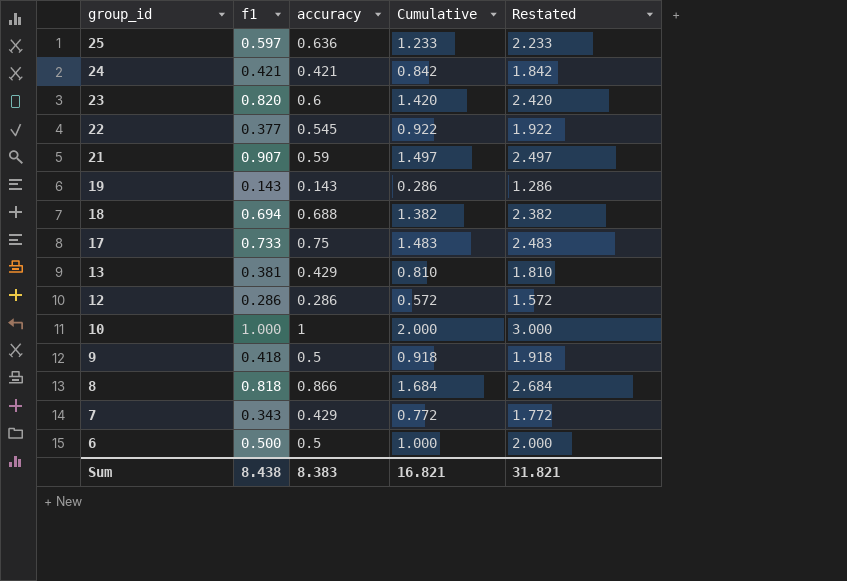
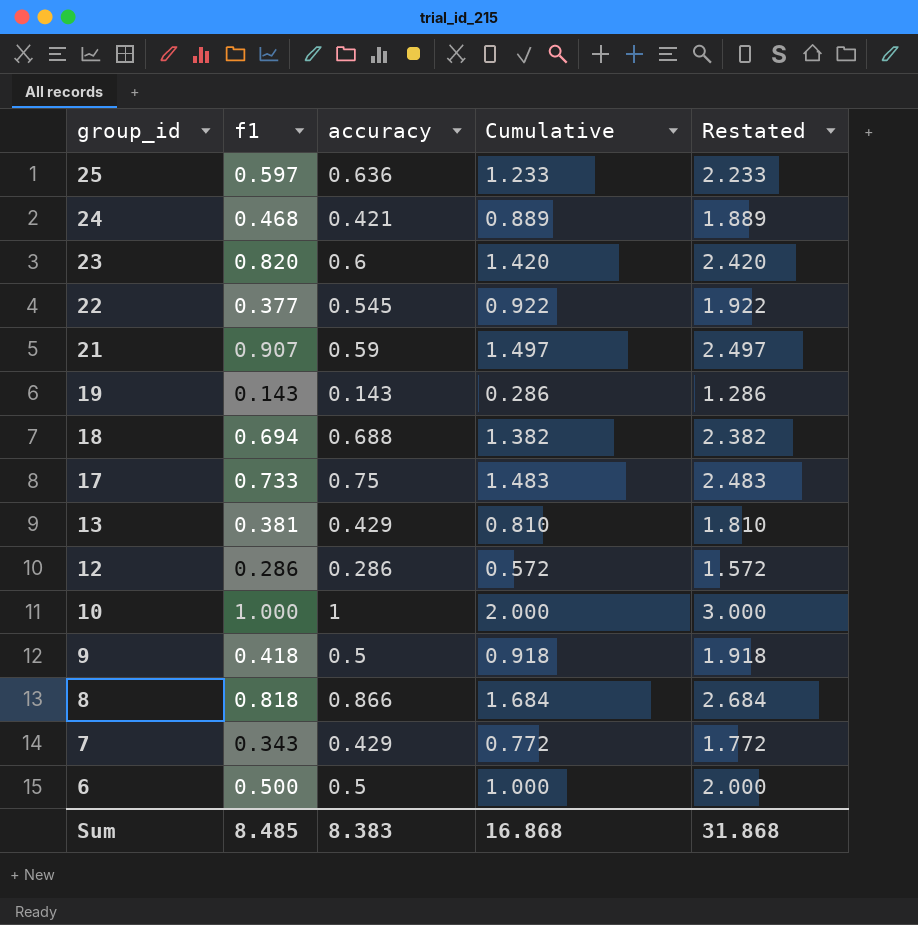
24 | f1: 0.421 -> 0.468
24 | Cumulative: 0.842 -> 0.889
24 | Restated: 1.842 -> 1.889
Sum | f1: 8.438 -> 8.485
Sum | Cumulative: 16.821 -> 16.868
Sum | Restated: 31.821 -> 31.868

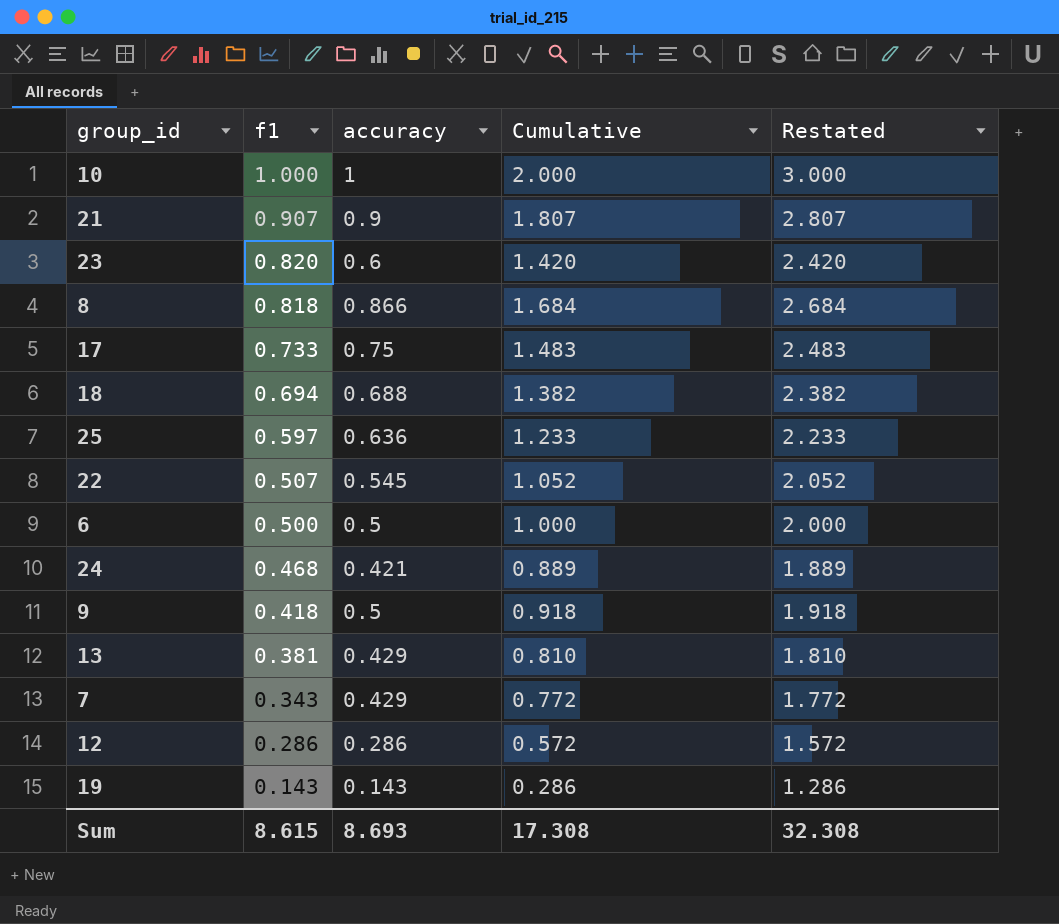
row order: group_id descending -> f1 descending
21 | accuracy: 0.59 -> 0.9
21 | Cumulative: 1.497 -> 1.807
21 | Restated: 2.497 -> 2.807
22 | f1: 0.377 -> 0.507
22 | Cumulative: 0.922 -> 1.052
22 | Restated: 1.922 -> 2.052
Sum | f1: 8.485 -> 8.615
Sum | accuracy: 8.383 -> 8.693
Sum | Cumulative: 16.868 -> 17.308
Sum | Restated: 31.868 -> 32.308

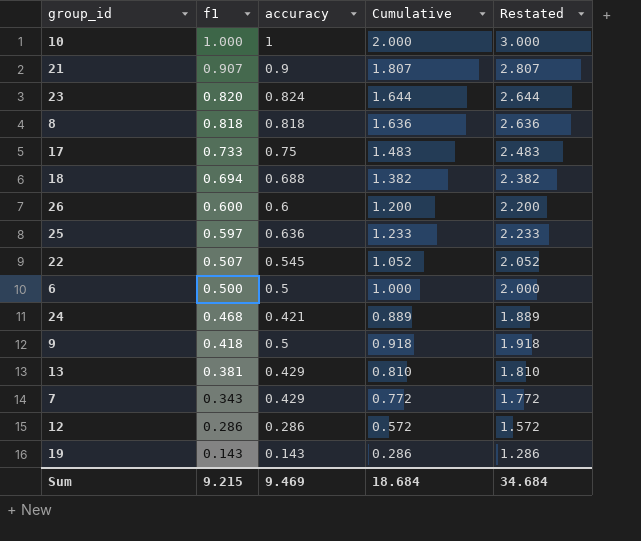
23 | accuracy: 0.6 -> 0.824
23 | Cumulative: 1.420 -> 1.644
23 | Restated: 2.420 -> 2.644
8 | accuracy: 0.866 -> 0.818
8 | Cumulative: 1.684 -> 1.636
8 | Restated: 2.684 -> 2.636
row 26: none -> 0.600 | 0.6 | 1.200 | 2.200
Sum | f1: 8.615 -> 9.215
Sum | accuracy: 8.693 -> 9.469
Sum | Cumulative: 17.308 -> 18.684
Sum | Restated: 32.308 -> 34.684

